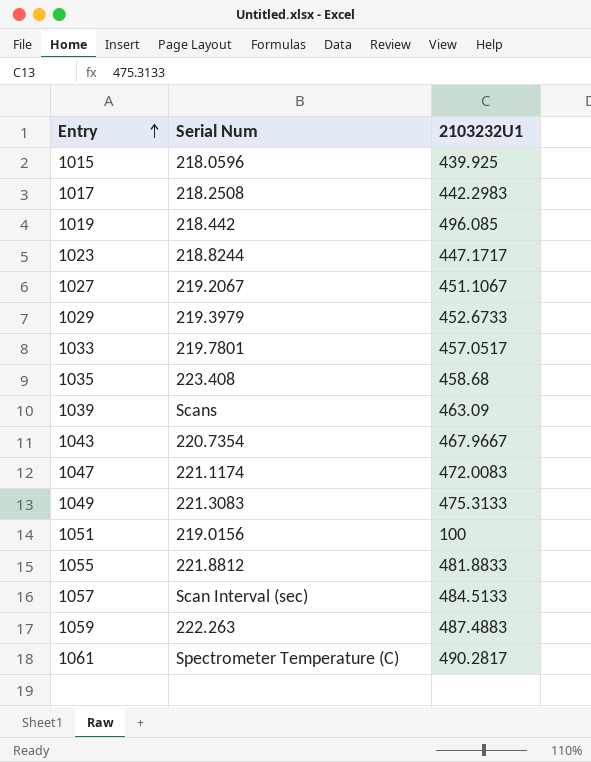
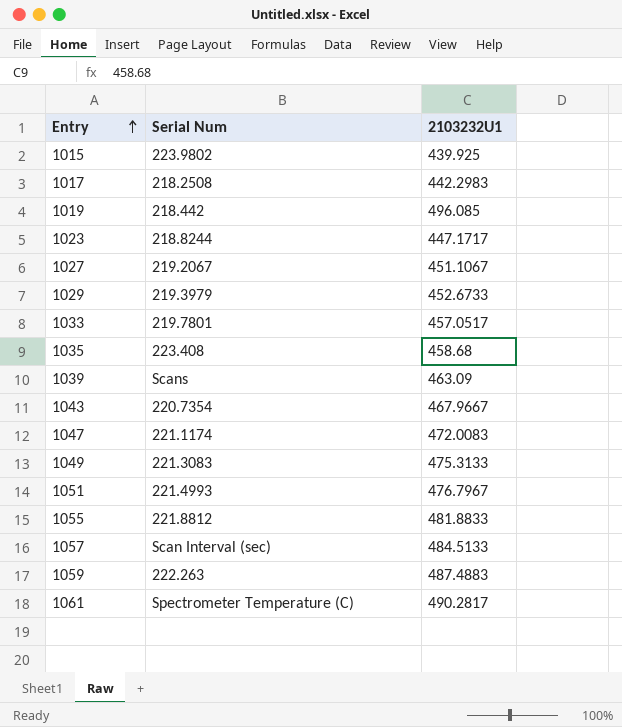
1015 | Serial Num: 218.0596 -> 223.9802
1051 | Serial Num: 219.0156 -> 221.4993
1051 | 2103232U1: 100 -> 476.7967

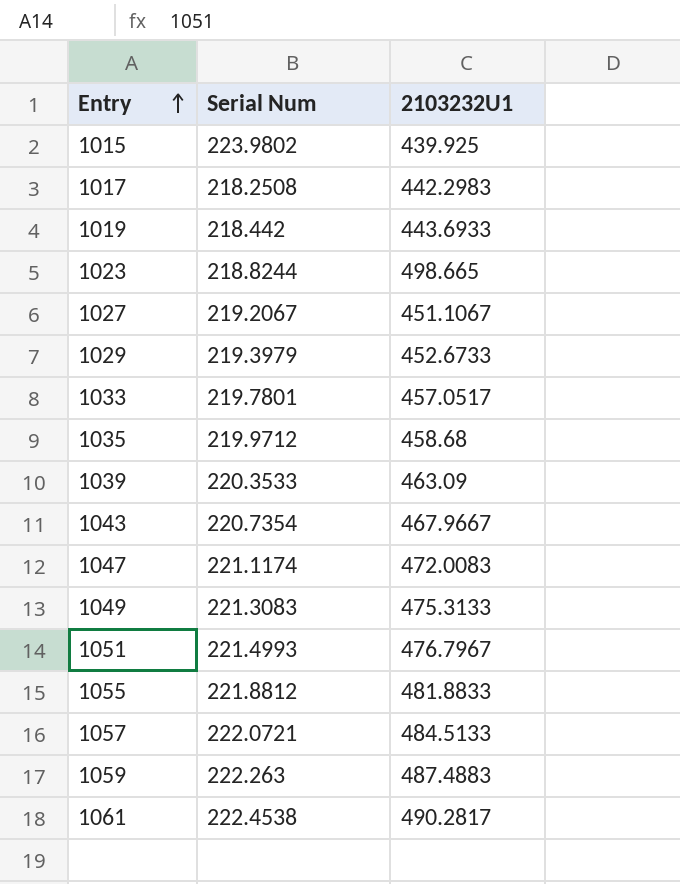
1019 | 2103232U1: 496.085 -> 443.6933
1023 | 2103232U1: 447.1717 -> 498.665
1035 | Serial Num: 223.408 -> 219.9712
1039 | Serial Num: Scans -> 220.3533
1057 | Serial Num: Scan Interval (sec) -> 222.0721
1061 | Serial Num: Spectrometer Temperature (C) -> 222.4538

